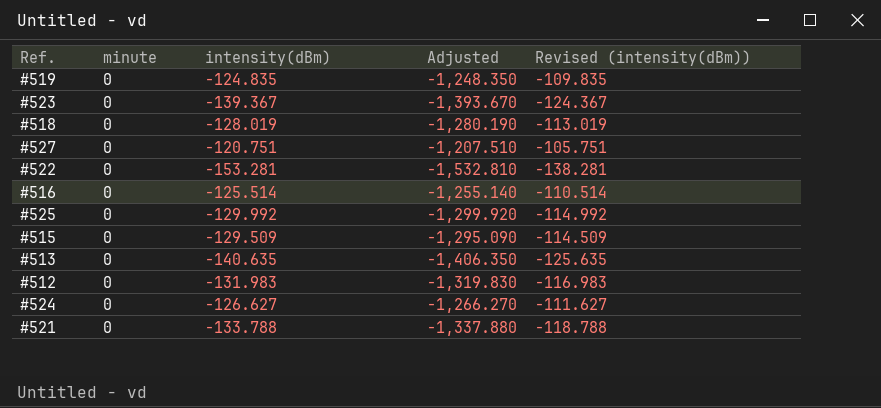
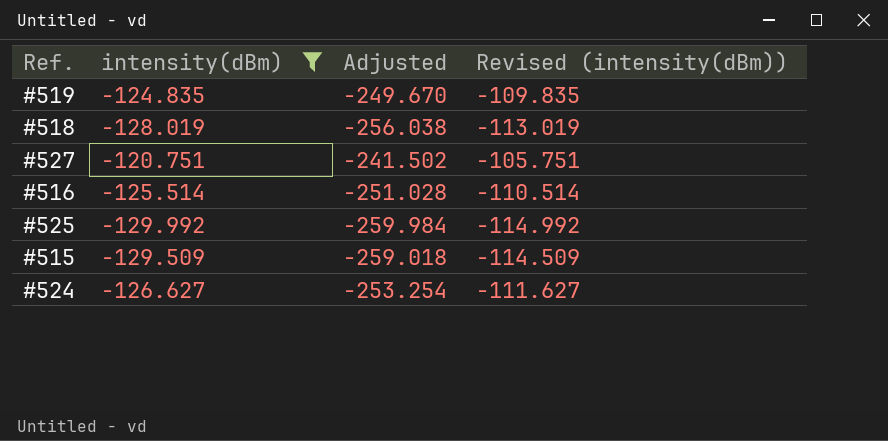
filter: none -> intensity(dBm) >= -129.992
column minute | position: 2 -> none
column Adjusted | formula: [intensity(dBm)] * 10 -> [intensity(dBm)] * 2

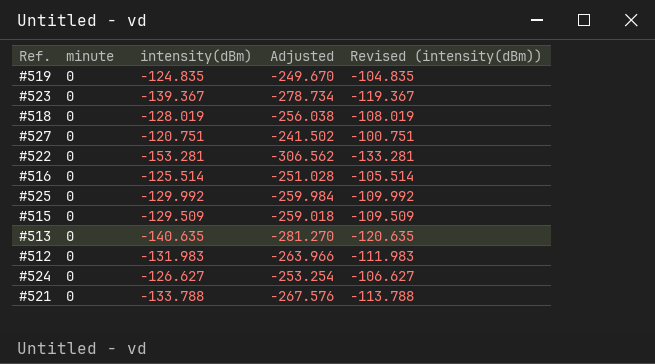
filter: intensity(dBm) >= -129.992 -> none
column minute | position: none -> 2
column Revised (intensity(dBm)) | formula: [intensity(dBm)] + 15 -> [intensity(dBm)] + 20

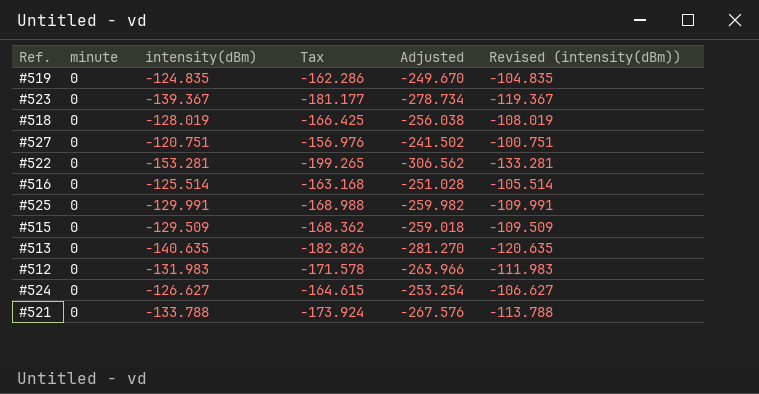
column Tax | formula: none -> [intensity(dBm)] * 1.3
#525 | intensity(dBm): -129.992 -> -129.991
#525 | Adjusted: -259.984 -> -259.982
#525 | Revised (intensity(dBm)): -109.992 -> -109.991

